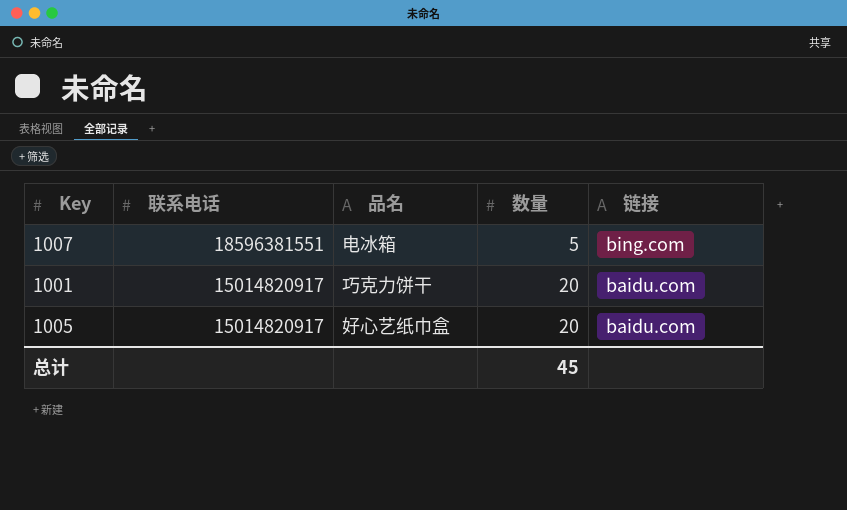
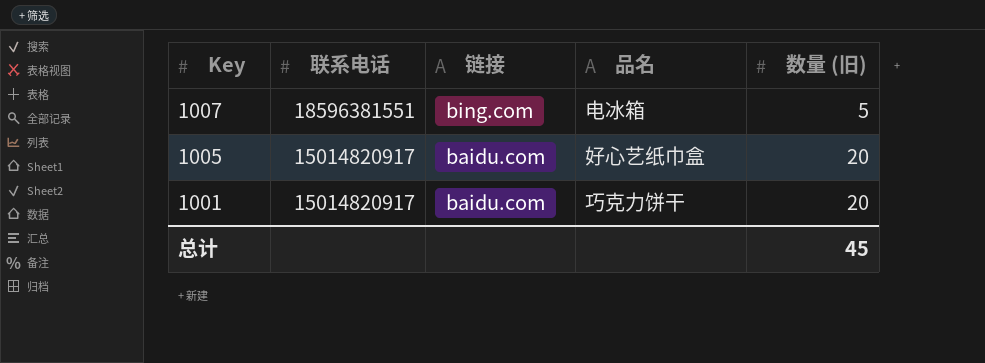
row order: 联系电话 descending -> Key descending
column 链接 | position: 5 -> 3
column name: 数量 -> 数量 (旧)

